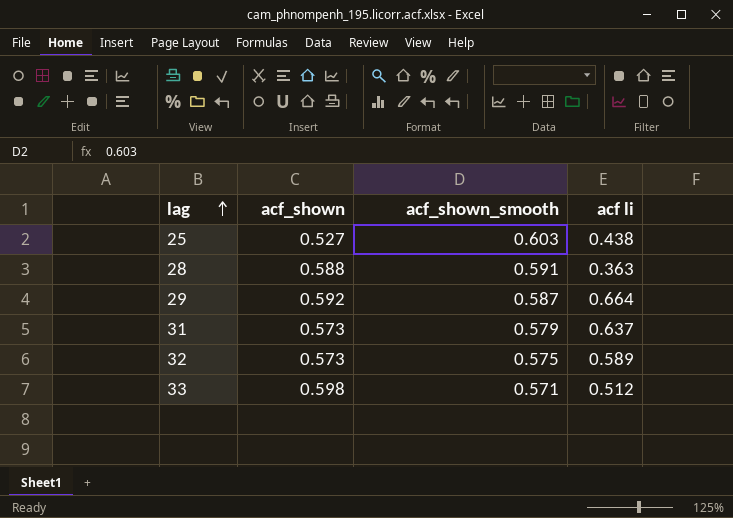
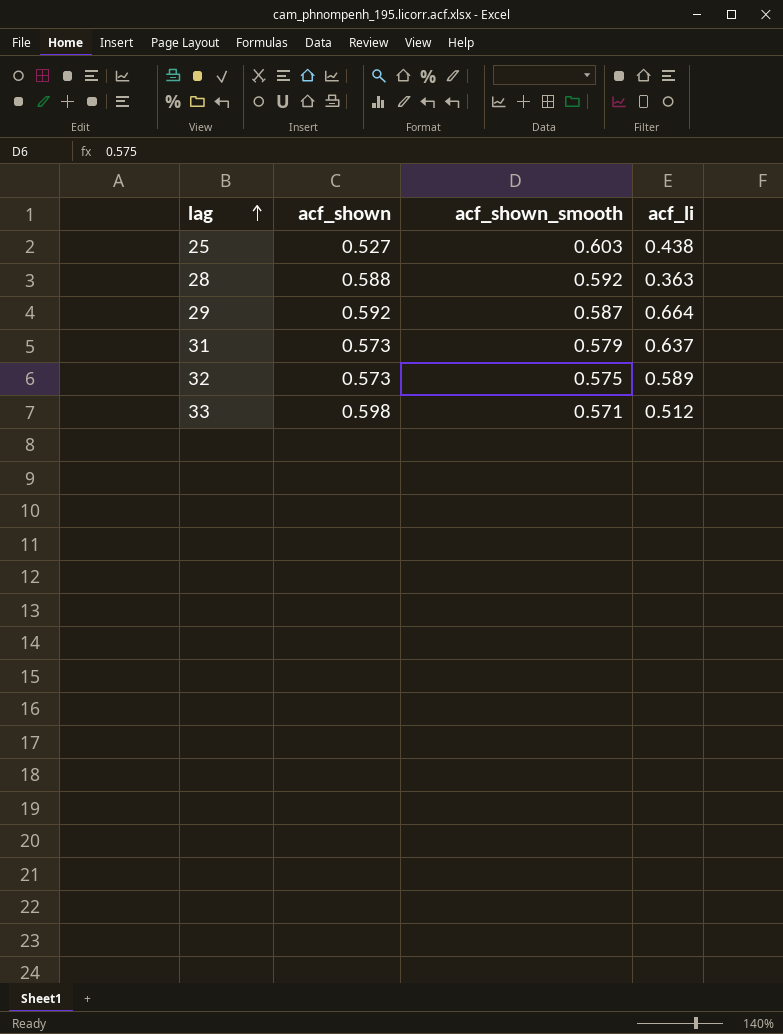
column name: acf li -> acf_li
28 | acf_shown_smooth: 0.591 -> 0.592

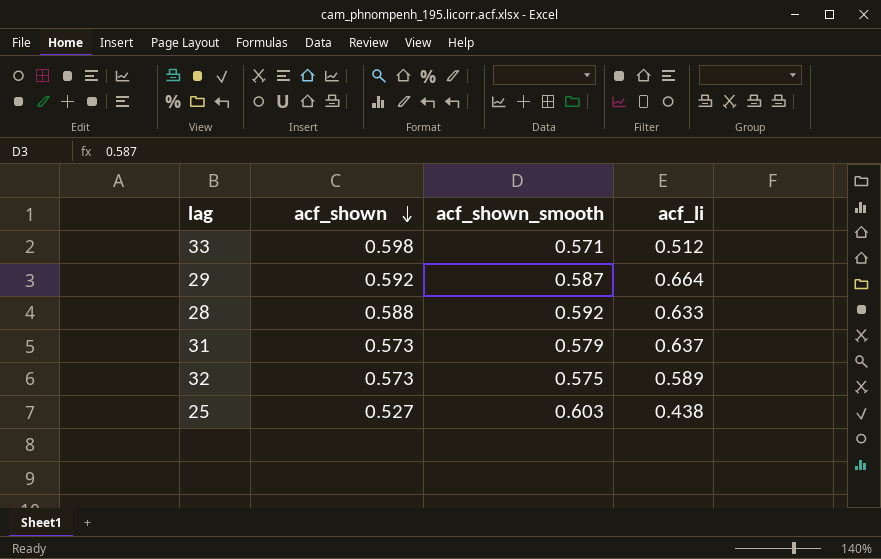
row order: lag ascending -> acf_shown descending
28 | acf_li: 0.363 -> 0.633

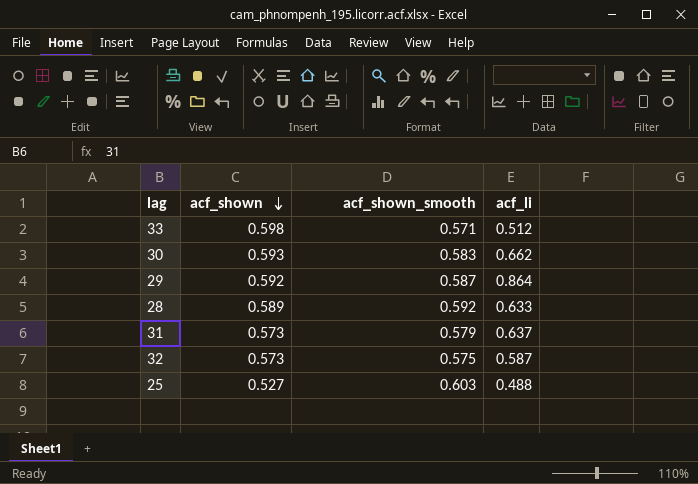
row 30: none -> 0.593 | 0.583 | 0.662
29 | acf_li: 0.664 -> 0.864
28 | acf_shown: 0.588 -> 0.589
32 | acf_li: 0.589 -> 0.587
25 | acf_li: 0.438 -> 0.488

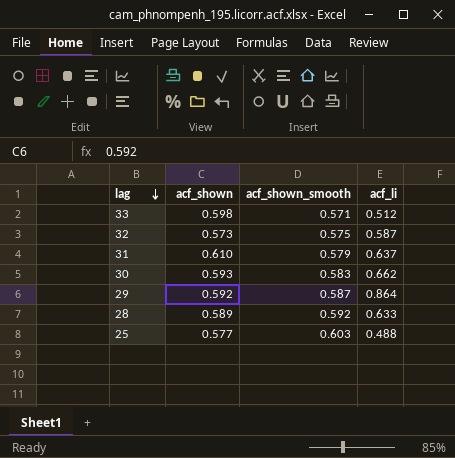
row order: acf_shown descending -> lag descending
31 | acf_shown: 0.573 -> 0.610
25 | acf_shown: 0.527 -> 0.577

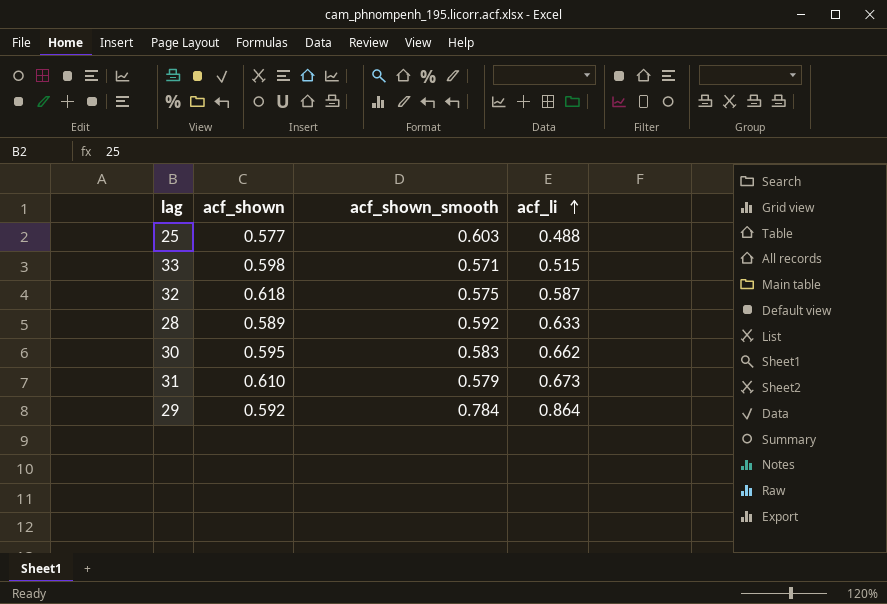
row order: lag descending -> acf_li ascending
33 | acf_li: 0.512 -> 0.515
32 | acf_shown: 0.573 -> 0.618
30 | acf_shown: 0.593 -> 0.595
31 | acf_li: 0.637 -> 0.673
29 | acf_shown_smooth: 0.587 -> 0.784

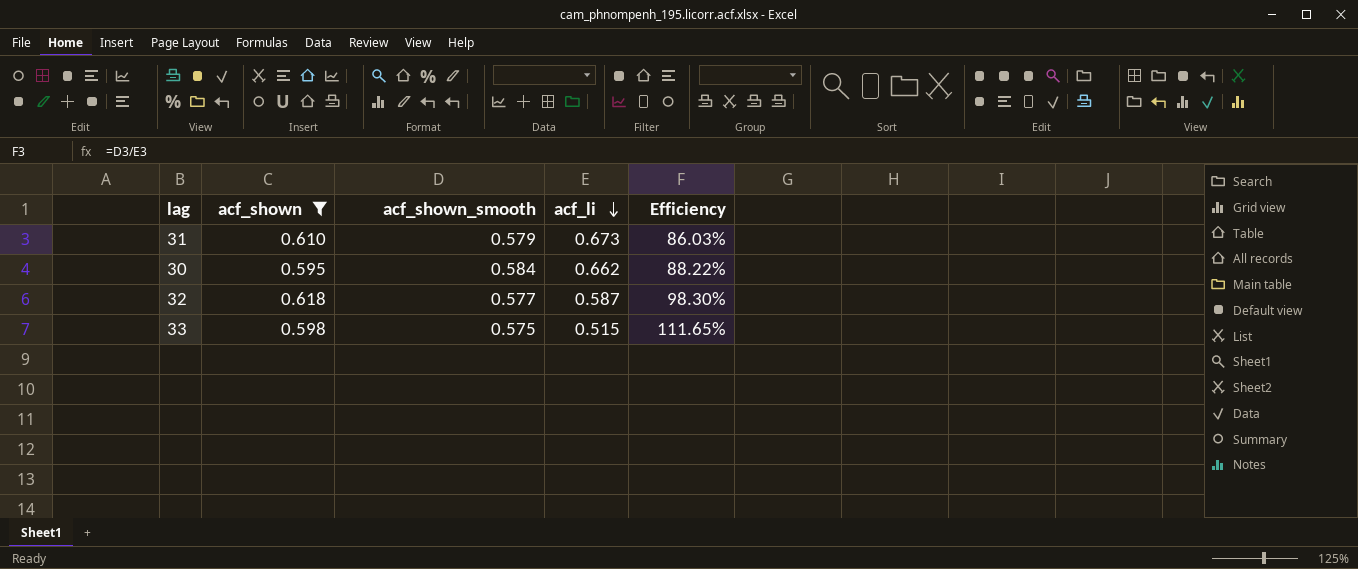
filter: none -> acf_shown >= 0.595
row order: acf_li ascending -> acf_li descending
column Efficiency | formula: none -> [acf_shown_smooth] / [acf_li]
30 | acf_shown_smooth: 0.583 -> 0.584
32 | acf_shown_smooth: 0.575 -> 0.577
33 | acf_shown_smooth: 0.571 -> 0.575

